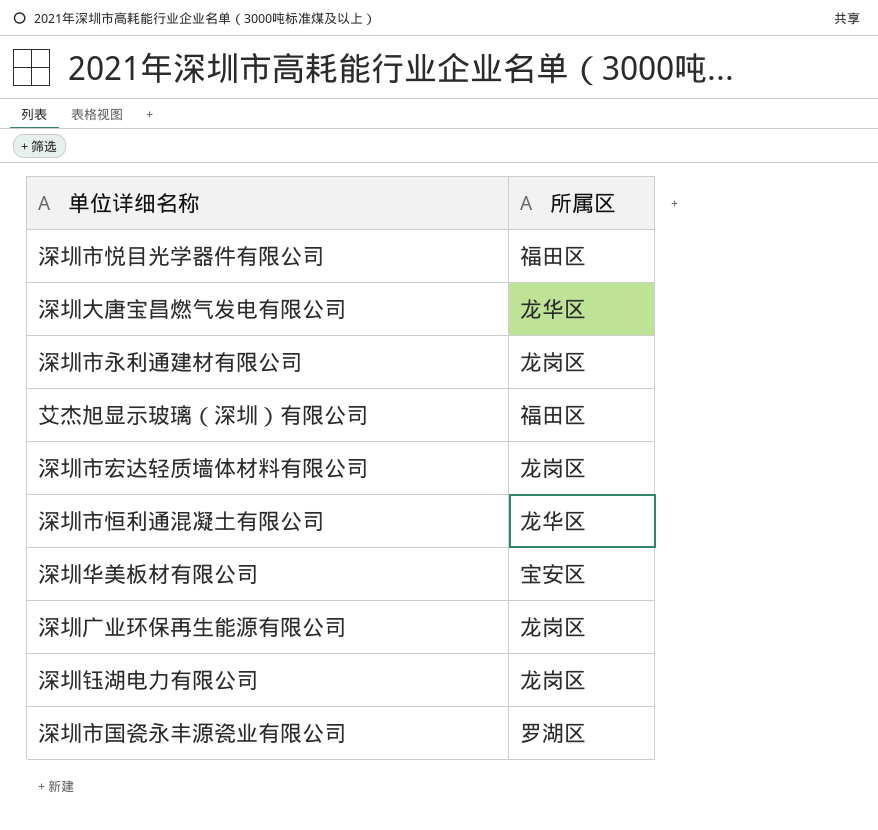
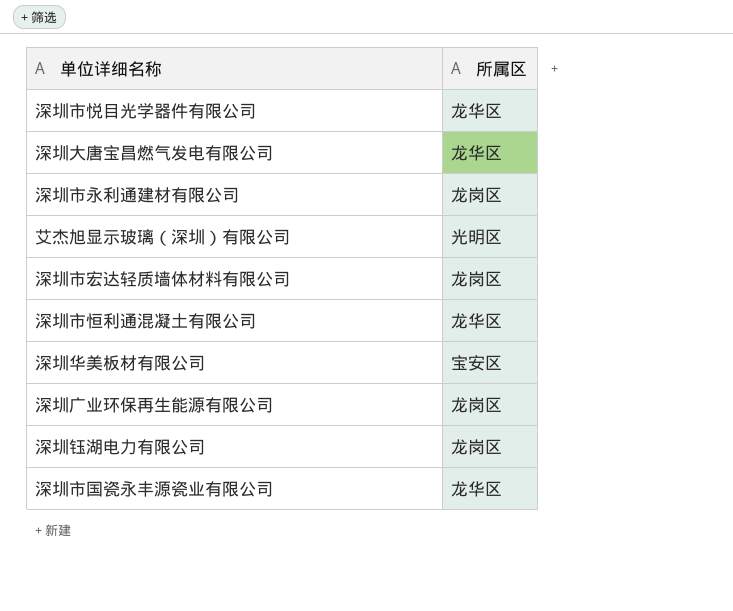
深圳市悦目光学器件有限公司 | 所属区: 福田区 -> 龙华区
艾杰旭显示玻璃（深圳）有限公司 | 所属区: 福田区 -> 光明区
深圳市国瓷永丰源瓷业有限公司 | 所属区: 罗湖区 -> 龙华区

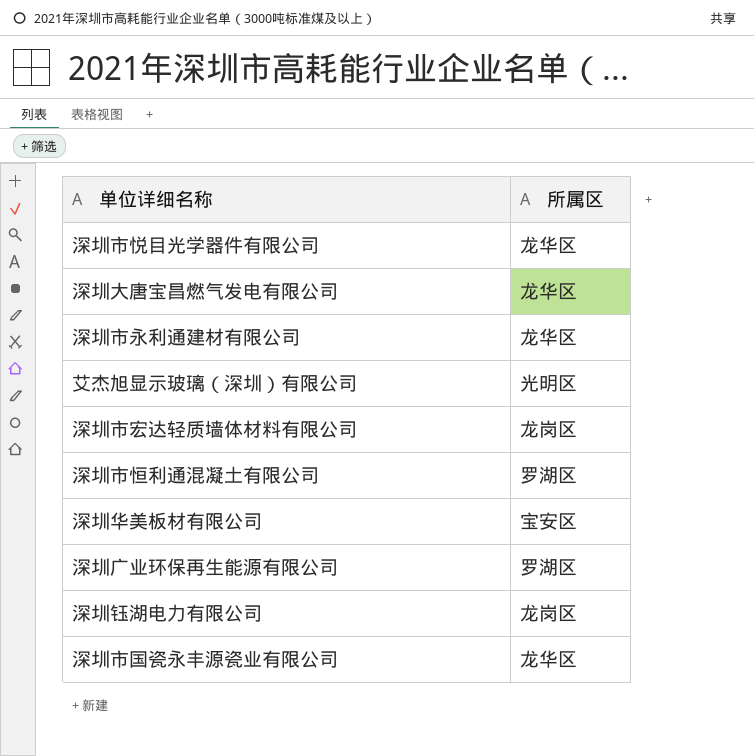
深圳市永利通建材有限公司 | 所属区: 龙岗区 -> 龙华区
深圳市恒利通混凝土有限公司 | 所属区: 龙华区 -> 罗湖区
深圳广业环保再生能源有限公司 | 所属区: 龙岗区 -> 罗湖区

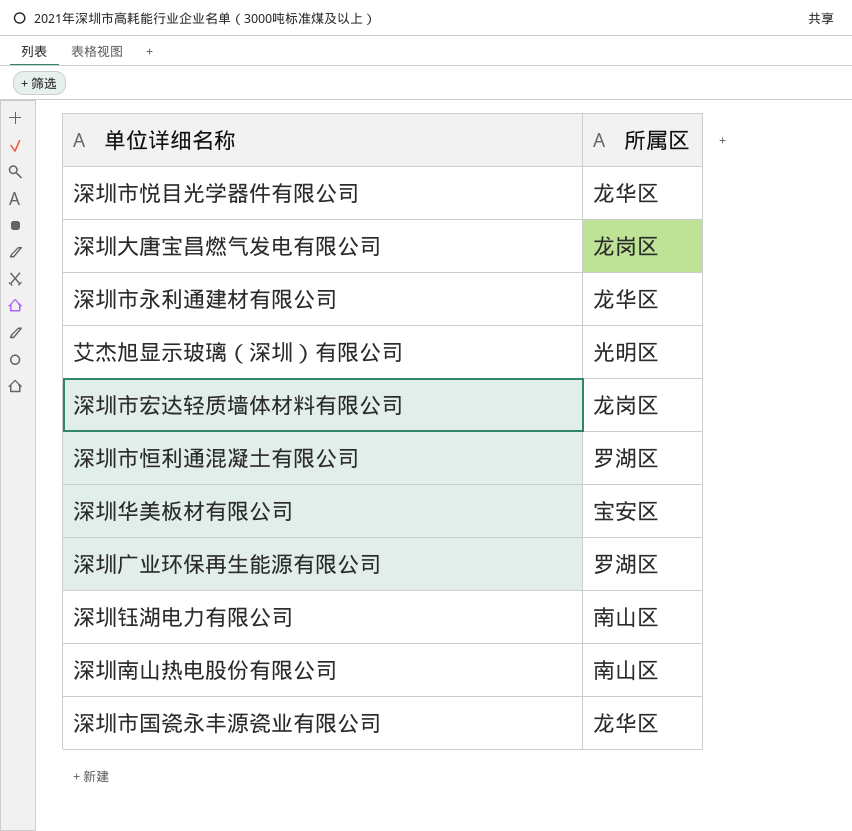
深圳大唐宝昌燃气发电有限公司 | 所属区: 龙华区 -> 龙岗区
深圳钰湖电力有限公司 | 所属区: 龙岗区 -> 南山区
row 深圳南山热电股份有限公司: none -> 南山区

